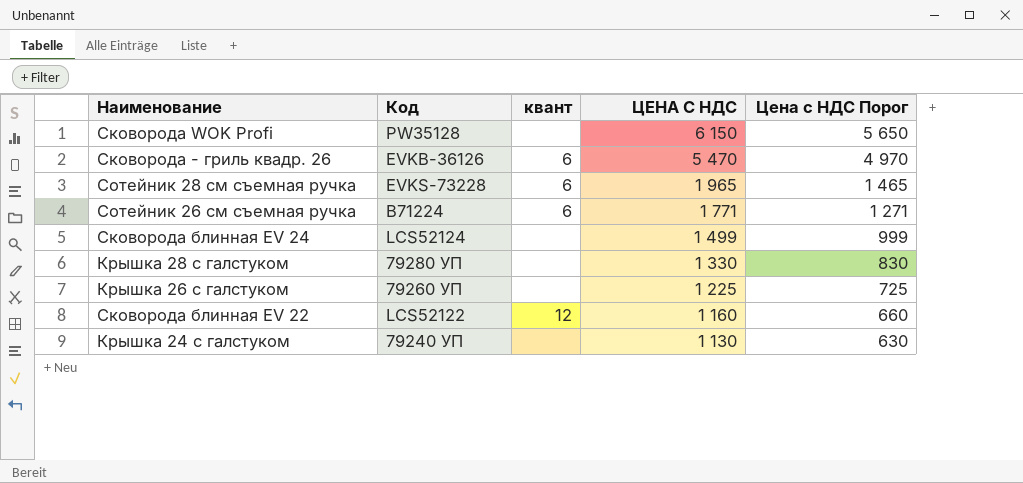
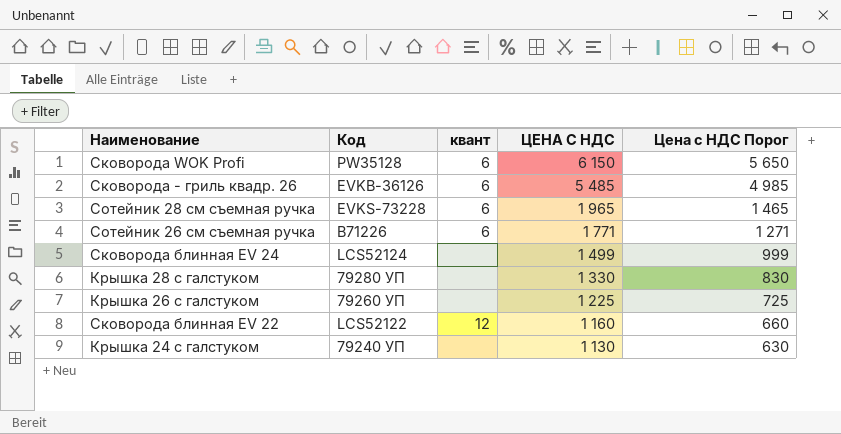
Сковорода WOK Profi | квант: none -> 6
Сковорода - гриль квадр. 26 | ЦЕНА С НДС: 5 470 -> 5 485
Сковорода - гриль квадр. 26 | Цена с НДС Порог: 4 970 -> 4 985
Сотейник 26 см съемная ручка | Код: B71224 -> B71226

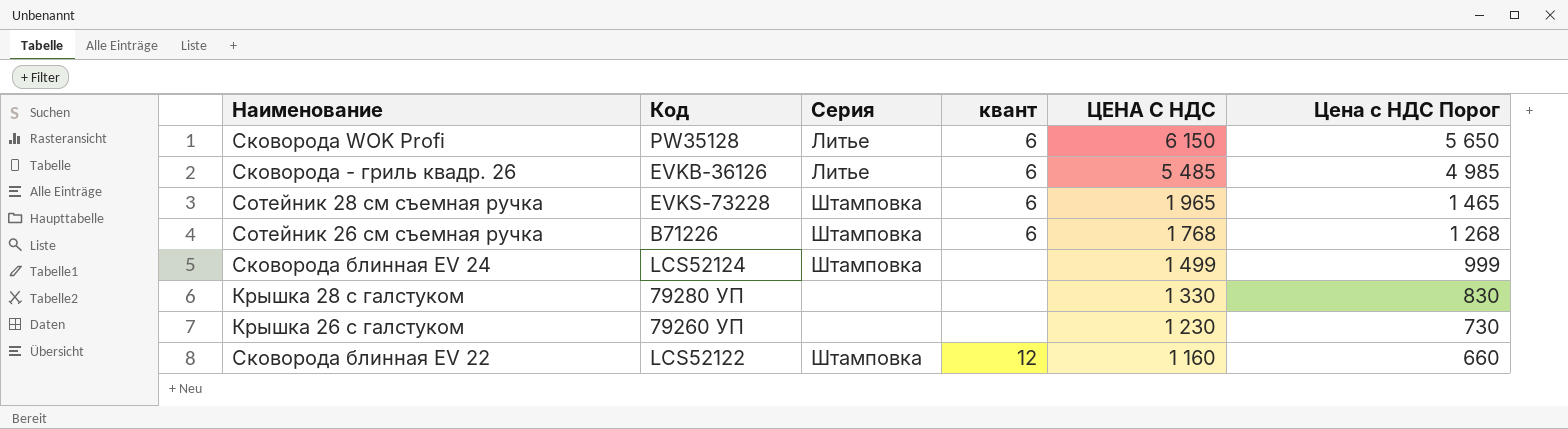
column Серия | position: none -> 3
row Крышка 24 с галстуком: 79240 УП | none | 1 130 | 630 -> none
Сотейник 26 см съемная ручка | ЦЕНА С НДС: 1 771 -> 1 768
Сотейник 26 см съемная ручка | Цена с НДС Порог: 1 271 -> 1 268
Крышка 26 с галстуком | ЦЕНА С НДС: 1 225 -> 1 230
Крышка 26 с галстуком | Цена с НДС Порог: 725 -> 730

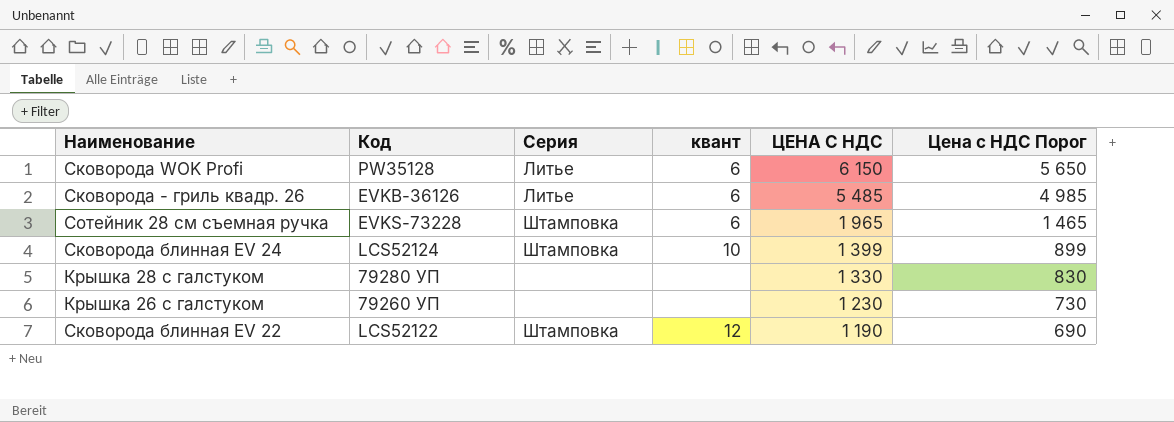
row Сотейник 26 см съемная ручка: B71226 | Штамповка | 6 | 1 768 | 1 268 -> none
Сковорода блинная EV 24 | квант: none -> 10
Сковорода блинная EV 24 | ЦЕНА С НДС: 1 499 -> 1 399
Сковорода блинная EV 24 | Цена с НДС Порог: 999 -> 899
Сковорода блинная EV 22 | ЦЕНА С НДС: 1 160 -> 1 190
Сковорода блинная EV 22 | Цена с НДС Порог: 660 -> 690

